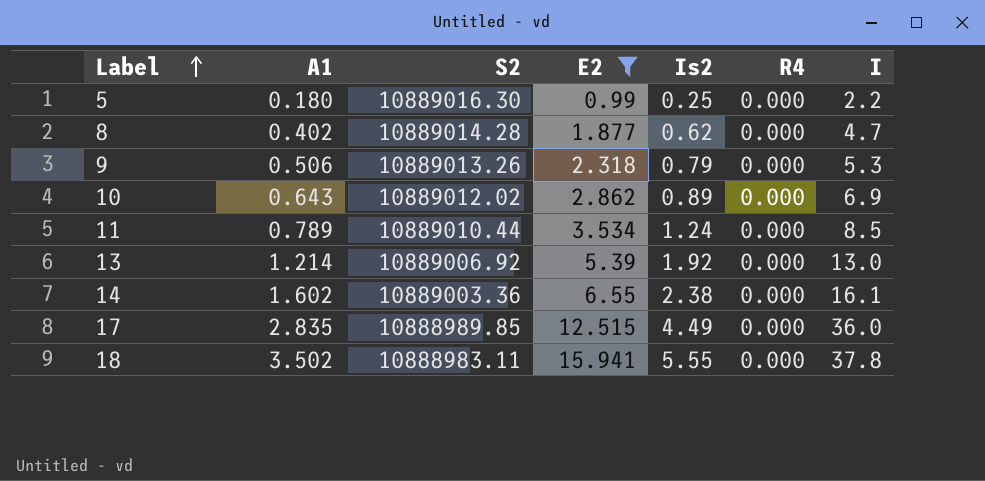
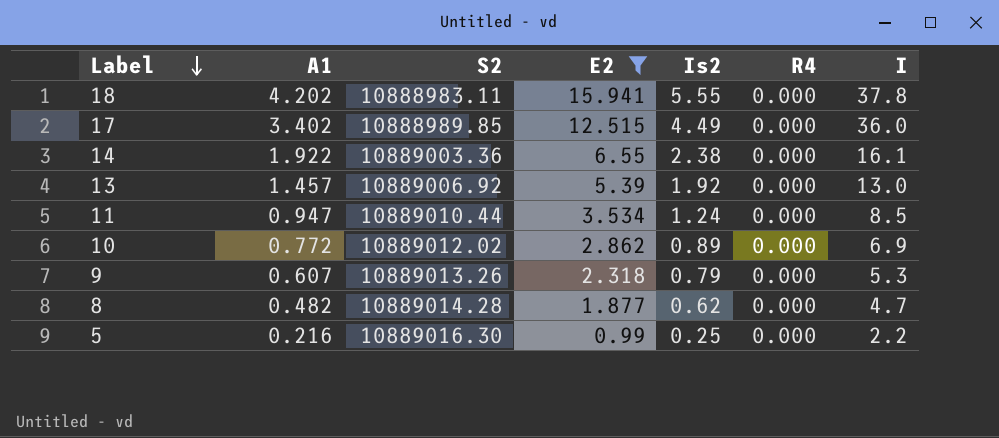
row order: Label ascending -> Label descending
18 | A1: 3.502 -> 4.202
17 | A1: 2.835 -> 3.402
14 | A1: 1.602 -> 1.922
13 | A1: 1.214 -> 1.457
11 | A1: 0.789 -> 0.947
10 | A1: 0.643 -> 0.772
9 | A1: 0.506 -> 0.607
8 | A1: 0.402 -> 0.482
5 | A1: 0.180 -> 0.216

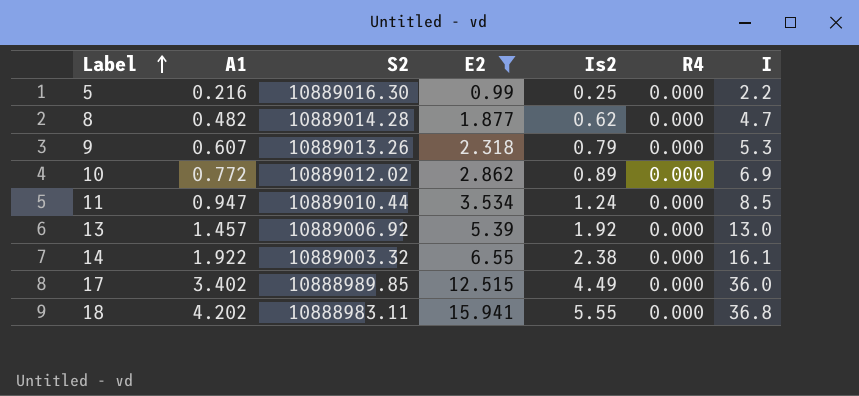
row order: Label descending -> Label ascending
14 | S2: 10889003.36 -> 10889003.32
18 | I: 37.8 -> 36.8

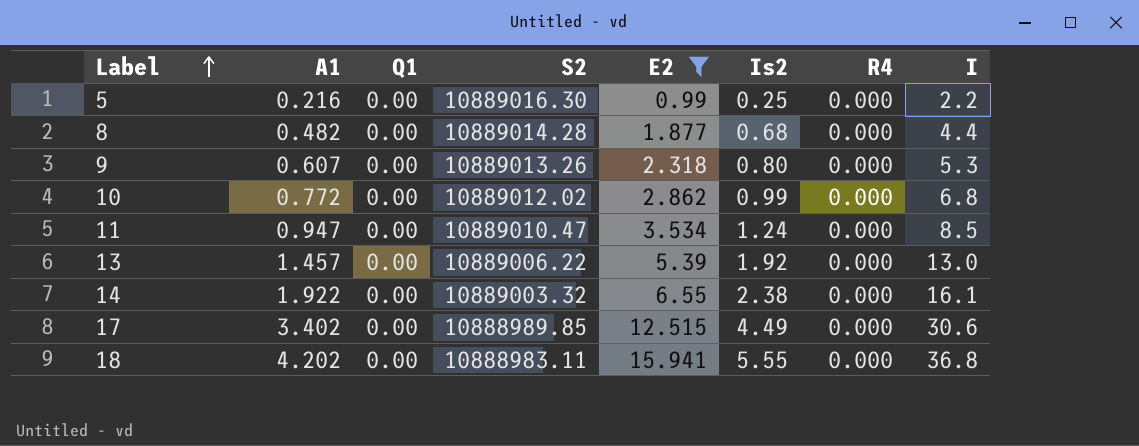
column Q1 | position: none -> 3
8 | Is2: 0.62 -> 0.68
8 | I: 4.7 -> 4.4
9 | Is2: 0.79 -> 0.80
10 | Is2: 0.89 -> 0.99
10 | I: 6.9 -> 6.8
11 | S2: 10889010.44 -> 10889010.47
13 | S2: 10889006.92 -> 10889006.22
17 | I: 36.0 -> 30.6

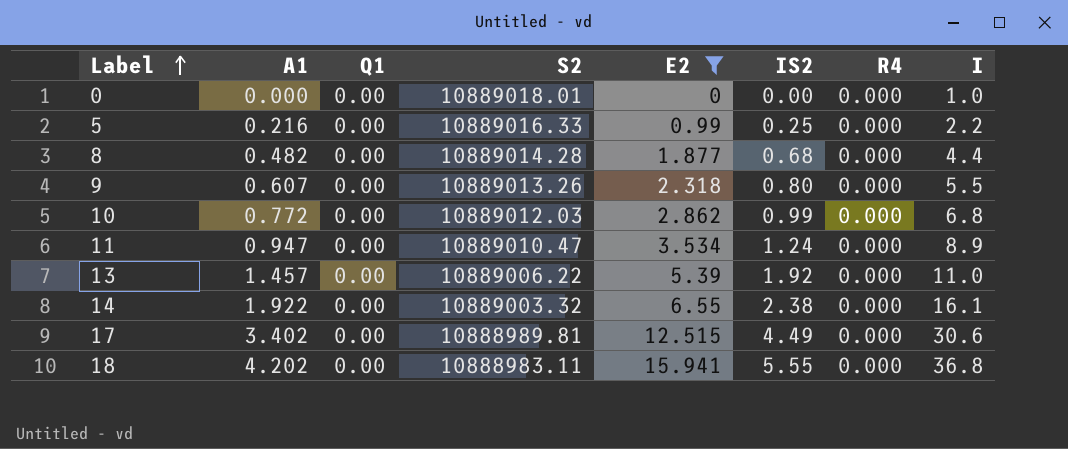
column name: Is2 -> IS2
row 0: none -> 0.000 | 0.00 | 10889018.01 | 0 | 0.00 | 0.000 | 1.0
5 | S2: 10889016.30 -> 10889016.33
9 | I: 5.3 -> 5.5
10 | S2: 10889012.02 -> 10889012.03
11 | I: 8.5 -> 8.9
13 | I: 13.0 -> 11.0
17 | S2: 10888989.85 -> 10888989.81

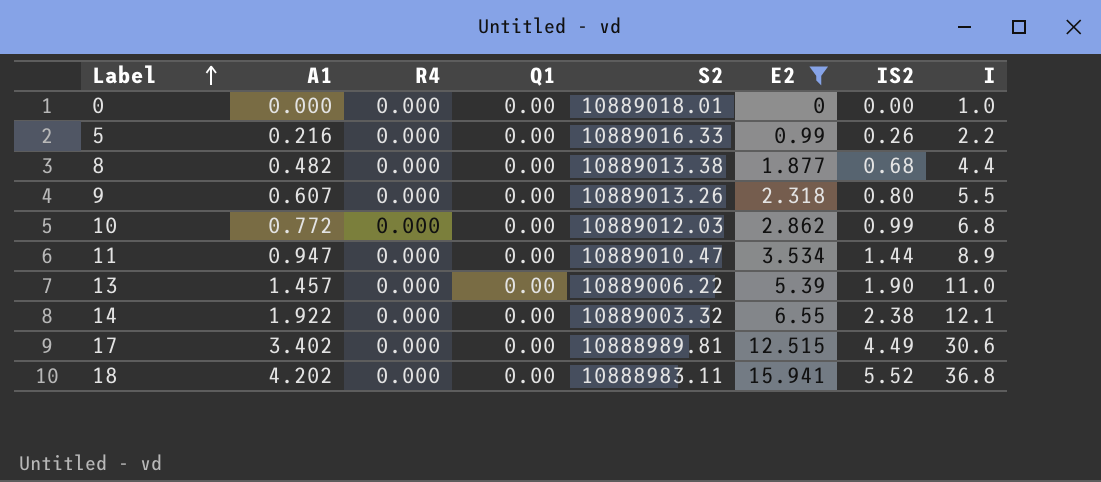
column R4 | position: 7 -> 3
5 | IS2: 0.25 -> 0.26
8 | S2: 10889014.28 -> 10889013.38
11 | IS2: 1.24 -> 1.44
13 | IS2: 1.92 -> 1.90
14 | I: 16.1 -> 12.1
18 | IS2: 5.55 -> 5.52

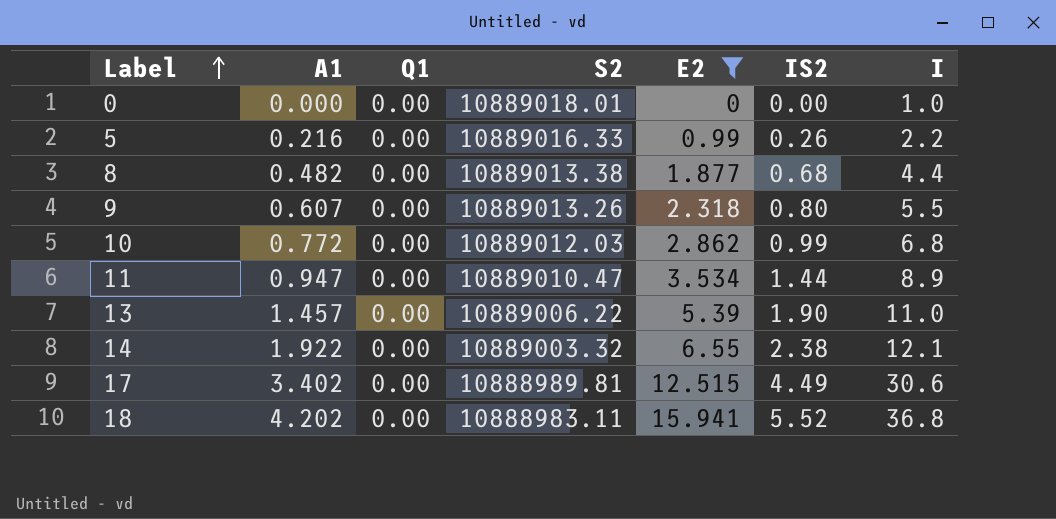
column R4 | position: 3 -> none

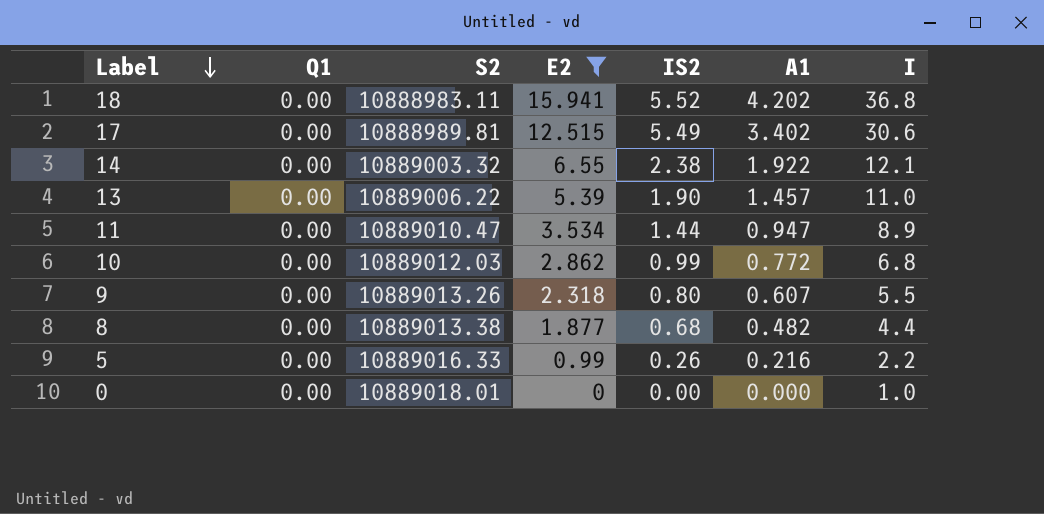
row order: Label ascending -> Label descending
column A1 | position: 2 -> 6
17 | IS2: 4.49 -> 5.49

